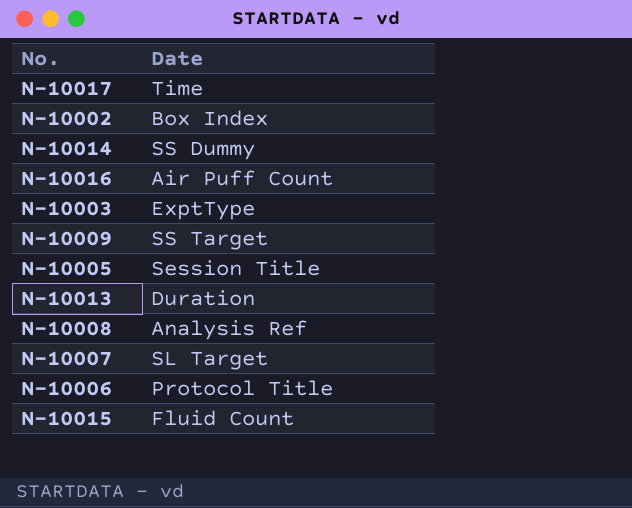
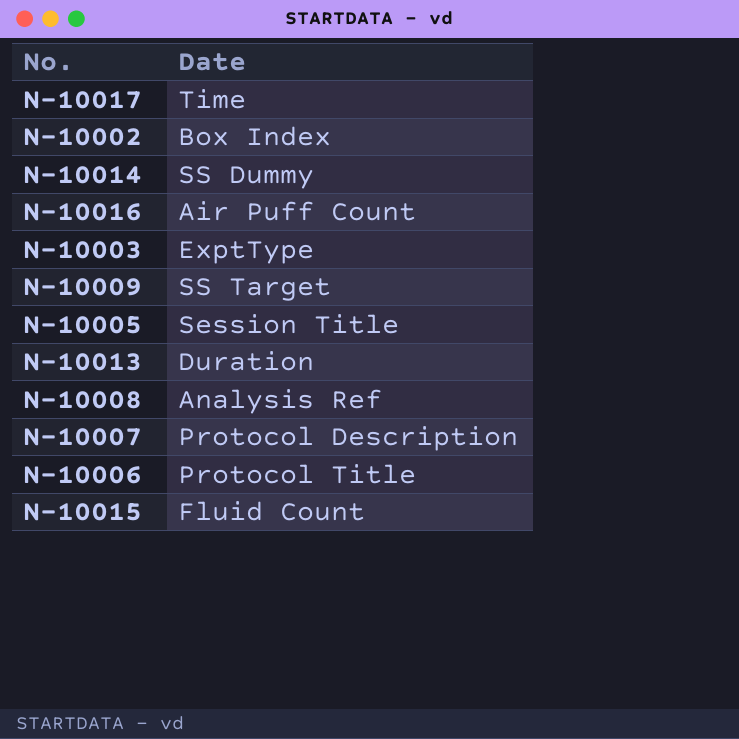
N-10007 | Date: SL Target -> Protocol Description

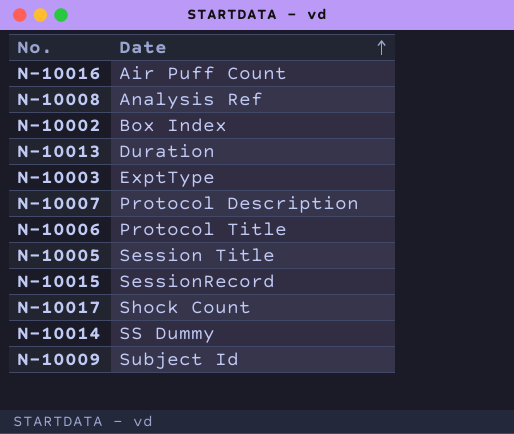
row order: none -> Date ascending
N-10015 | Date: Fluid Count -> SessionRecord
N-10017 | Date: Time -> Shock Count
N-10009 | Date: SS Target -> Subject Id

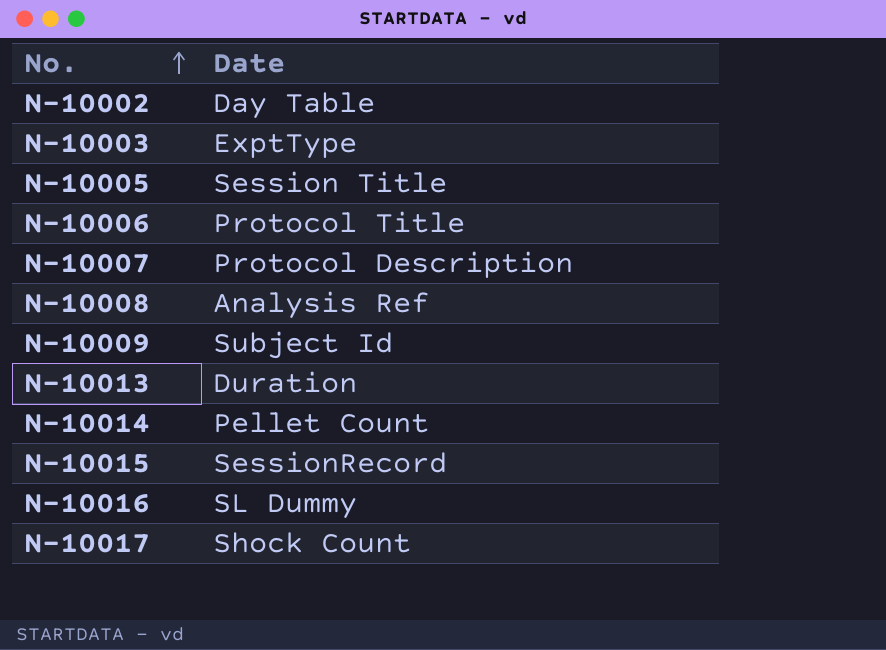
row order: Date ascending -> No. ascending
N-10002 | Date: Box Index -> Day Table
N-10014 | Date: SS Dummy -> Pellet Count
N-10016 | Date: Air Puff Count -> SL Dummy

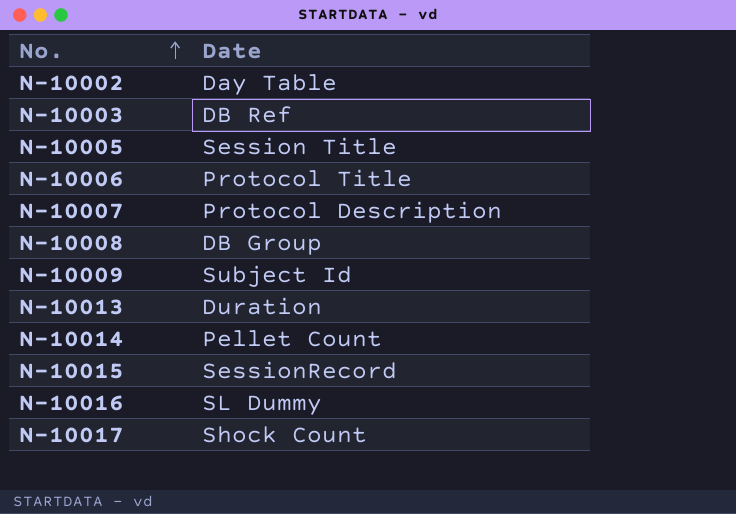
N-10003 | Date: ExptType -> DB Ref
N-10008 | Date: Analysis Ref -> DB Group

